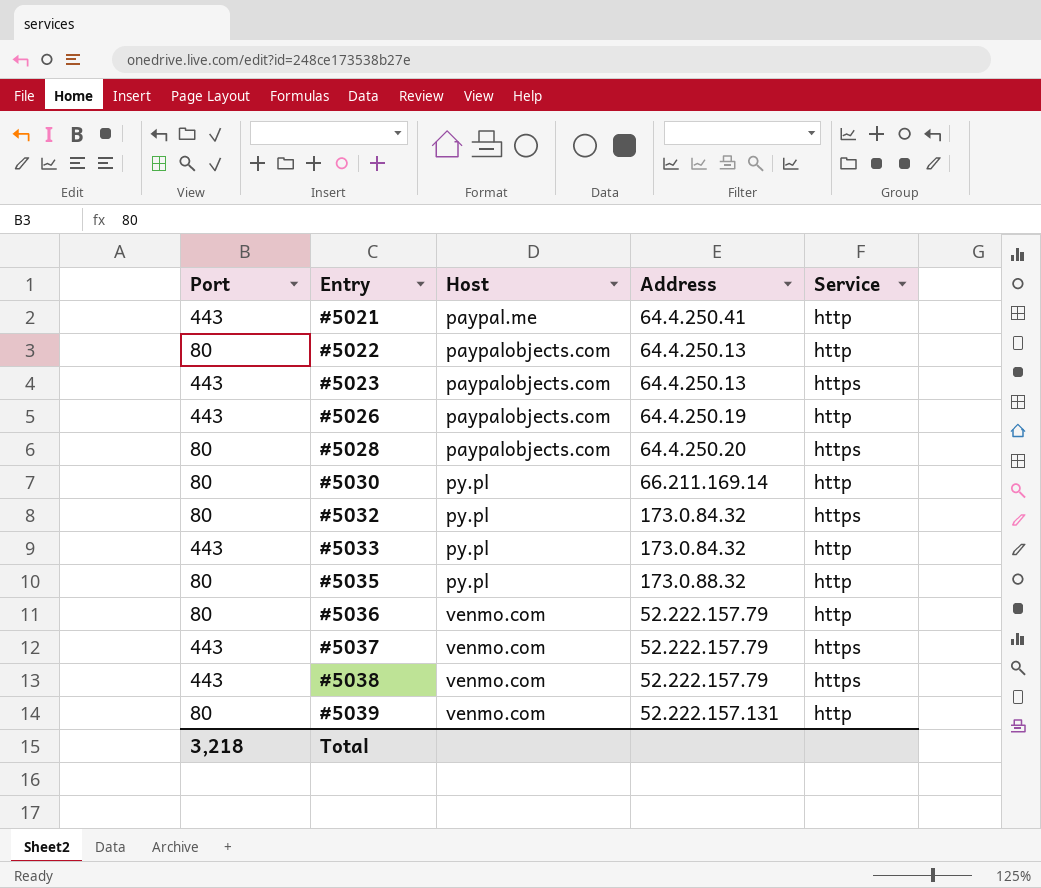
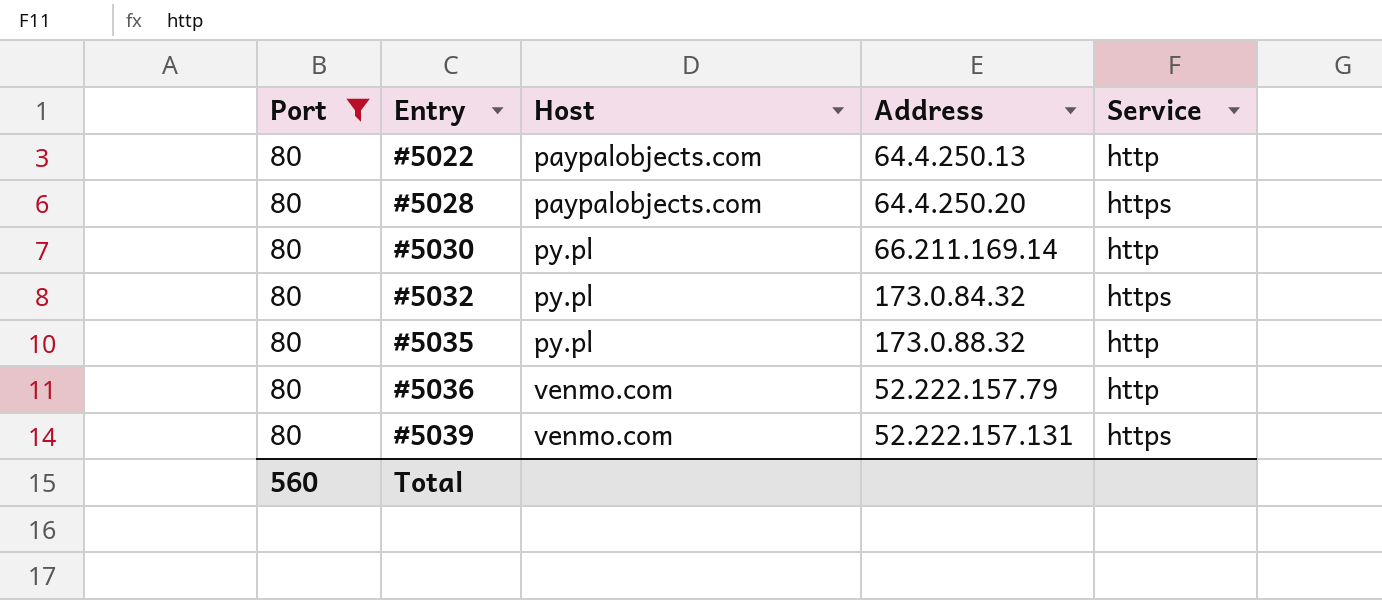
filter: none -> Port = 80
#5039 | Service: http -> https
Total | Port: 3,218 -> 560

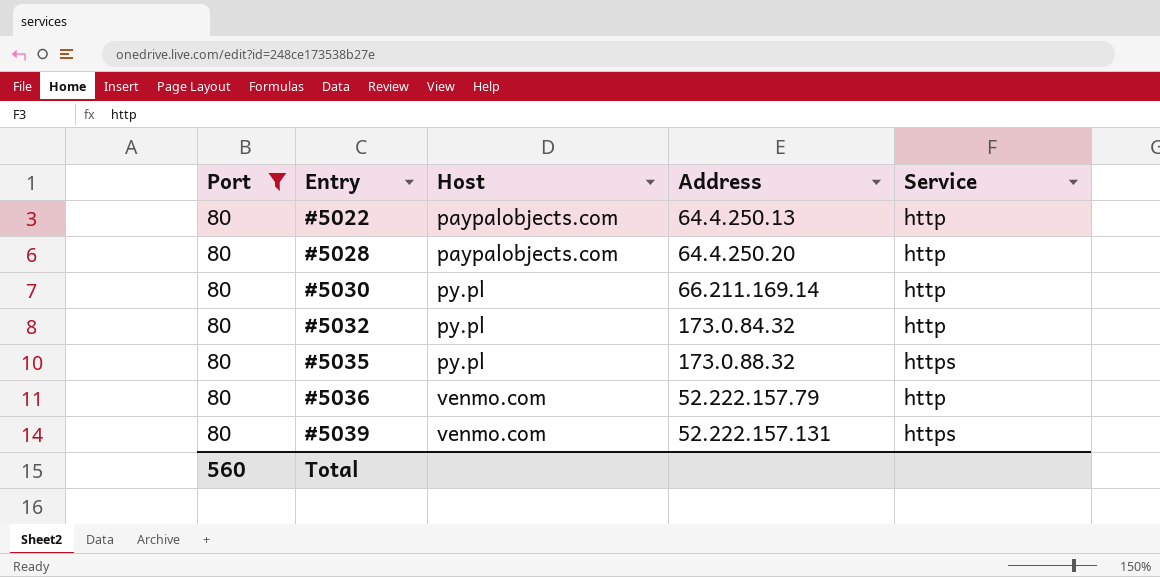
#5028 | Service: https -> http
#5032 | Service: https -> http
#5035 | Service: http -> https

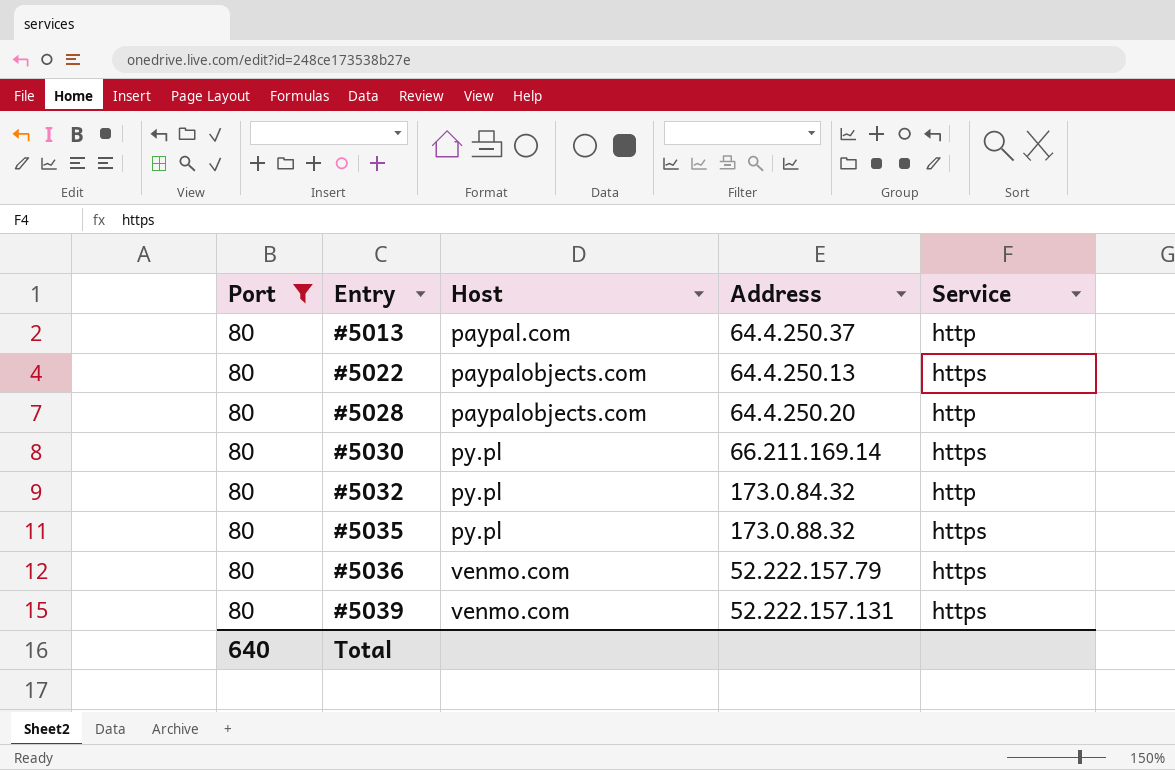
row #5013: none -> 80 | paypal.com | 64.4.250.37 | http
#5022 | Service: http -> https
#5030 | Service: http -> https
#5036 | Service: http -> https
Total | Port: 560 -> 640

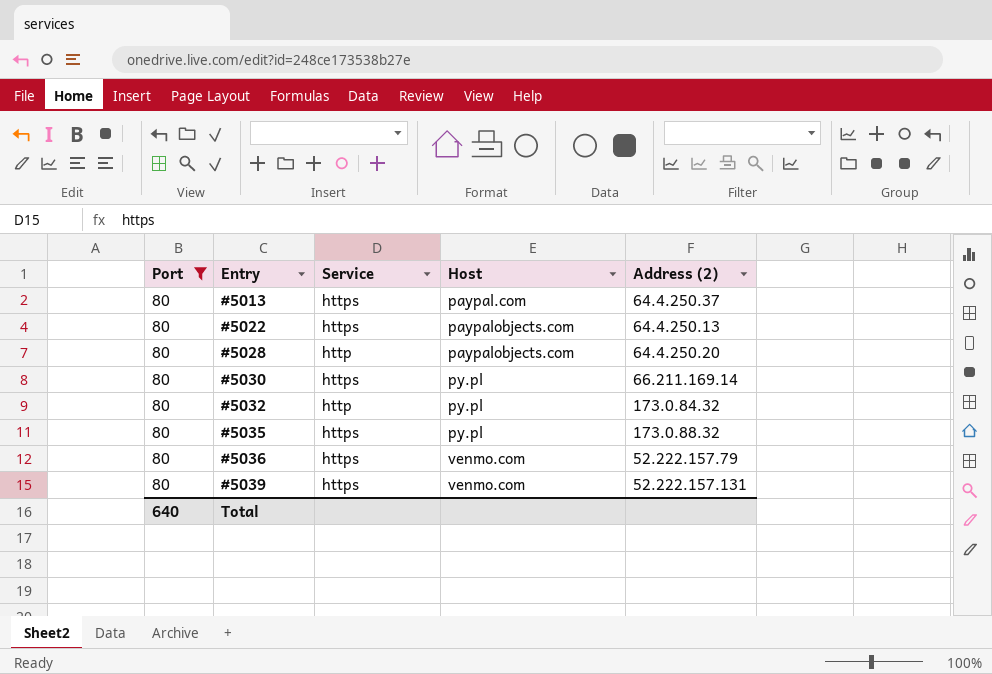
column Service | position: 5 -> 3
column name: Address -> Address (2)
#5013 | Service: http -> https

